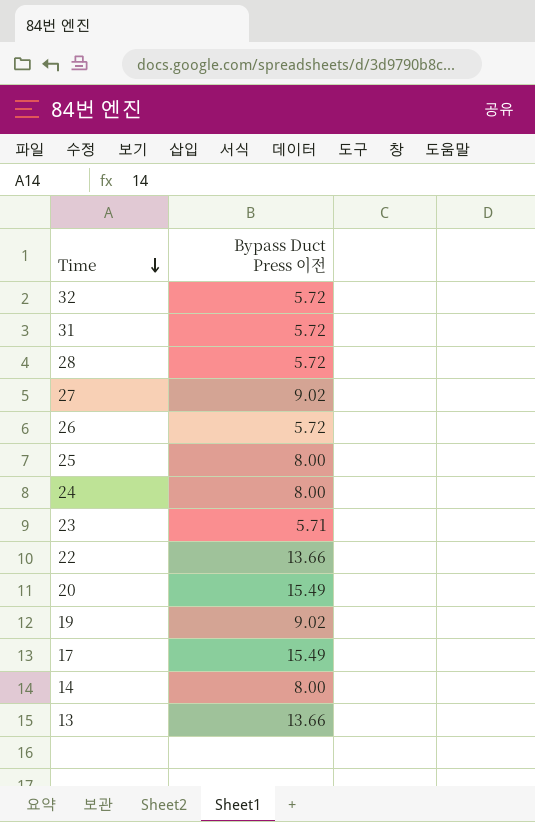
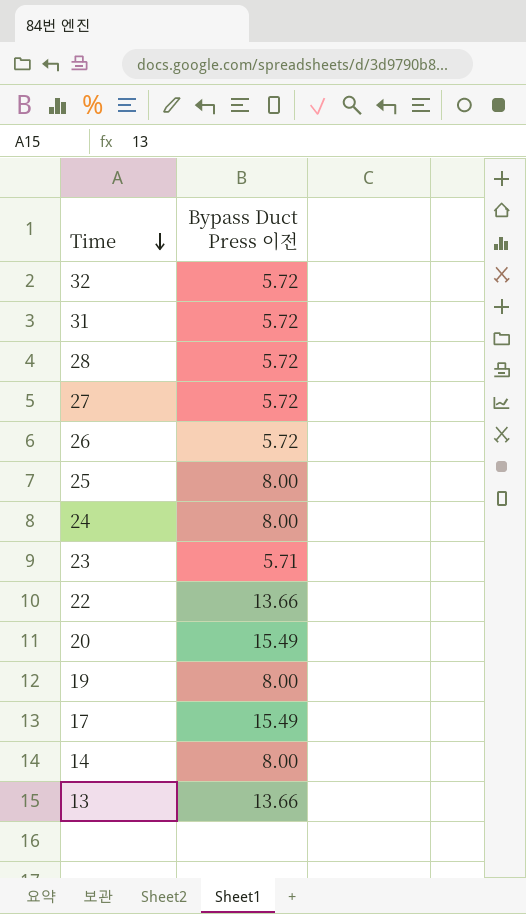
27 | Bypass Duct Press 이전: 9.02 -> 5.72
19 | Bypass Duct Press 이전: 9.02 -> 8.00

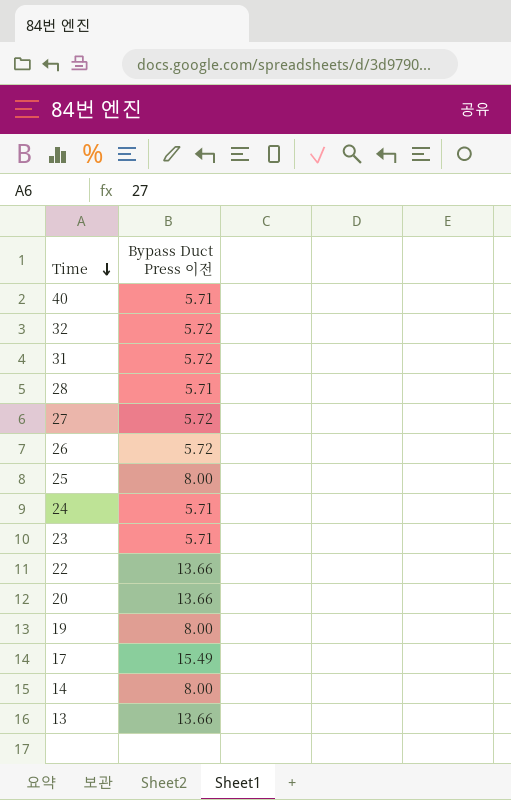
row 40: none -> 5.71
28 | Bypass Duct Press 이전: 5.72 -> 5.71
24 | Bypass Duct Press 이전: 8.00 -> 5.71
20 | Bypass Duct Press 이전: 15.49 -> 13.66

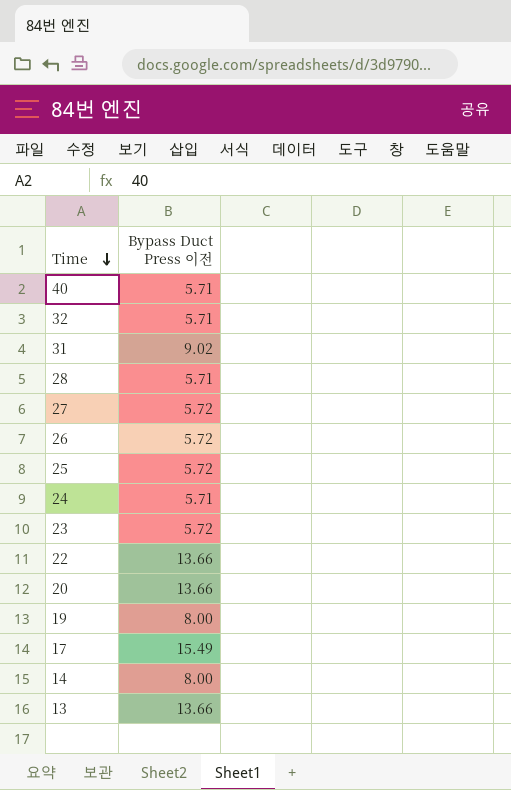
32 | Bypass Duct Press 이전: 5.72 -> 5.71
31 | Bypass Duct Press 이전: 5.72 -> 9.02
25 | Bypass Duct Press 이전: 8.00 -> 5.72
23 | Bypass Duct Press 이전: 5.71 -> 5.72

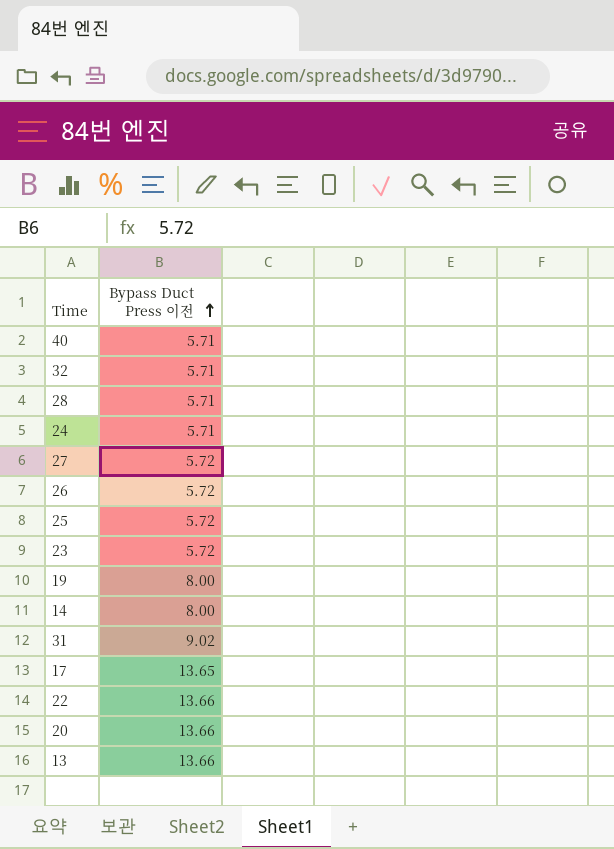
row order: Time descending -> Bypass Duct Press 이전 ascending
17 | Bypass Duct Press 이전: 15.49 -> 13.65

